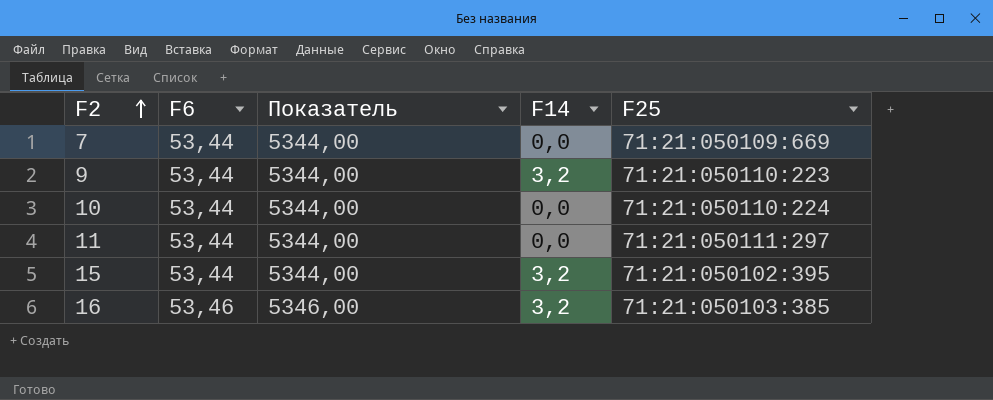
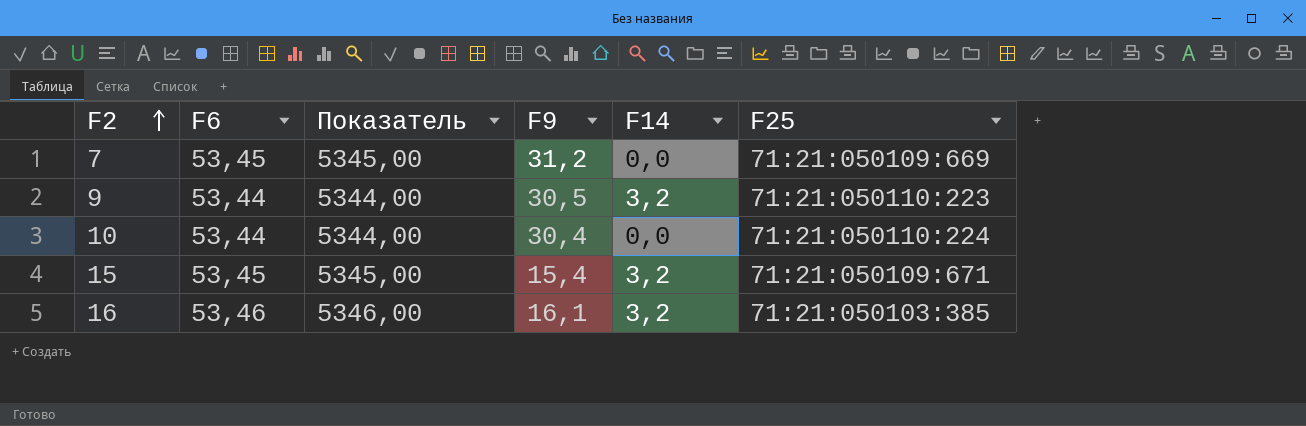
column F9 | position: none -> 4
row 11: 53,44 | 5344,00 | 0,0 | 71:21:050111:297 -> none
7 | F6: 53,44 -> 53,45
7 | Показатель: 5344,00 -> 5345,00
15 | F6: 53,44 -> 53,45
15 | Показатель: 5344,00 -> 5345,00
15 | F25: 71:21:050102:395 -> 71:21:050109:671

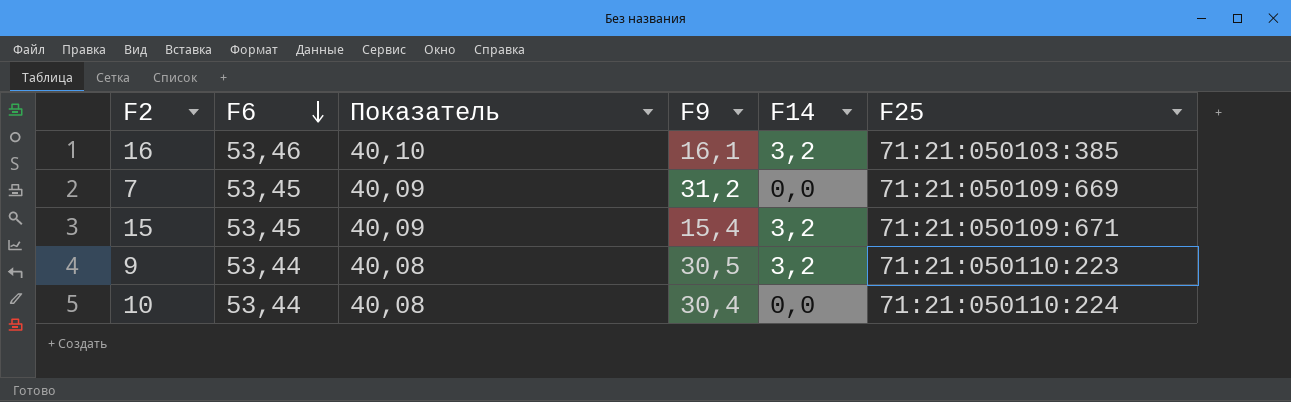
row order: F2 ascending -> F6 descending
column Показатель | formula: [F6] * 100 -> [F6] * 0,75

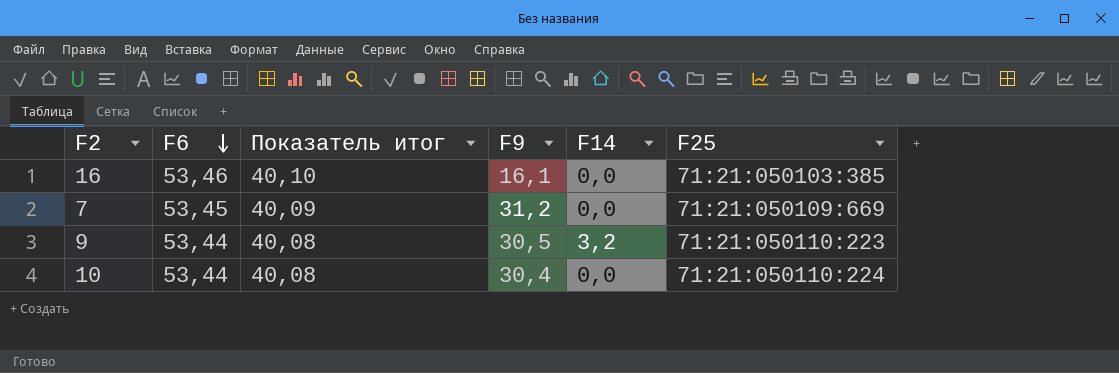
column name: Показатель -> Показатель итог
row 15: 53,45 | 40,09 | 15,4 | 3,2 | 71:21:050109:671 -> none
16 | F14: 3,2 -> 0,0

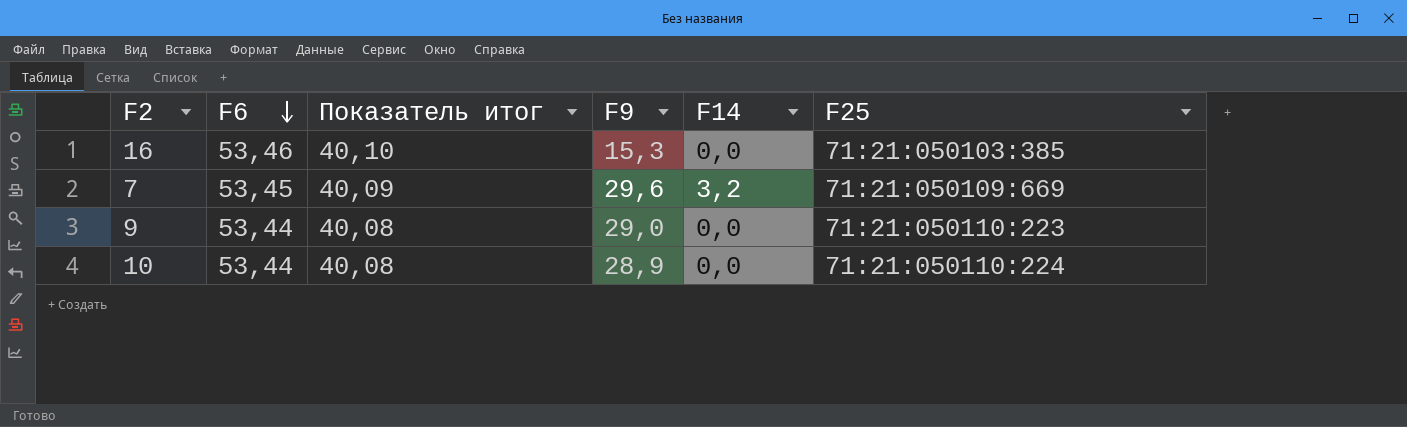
16 | F9: 16,1 -> 15,3
7 | F9: 31,2 -> 29,6
7 | F14: 0,0 -> 3,2
9 | F9: 30,5 -> 29,0
9 | F14: 3,2 -> 0,0
10 | F9: 30,4 -> 28,9

